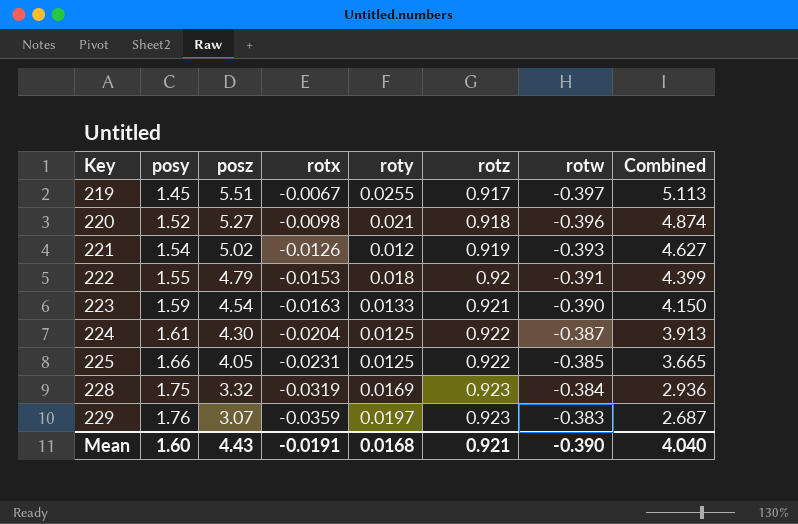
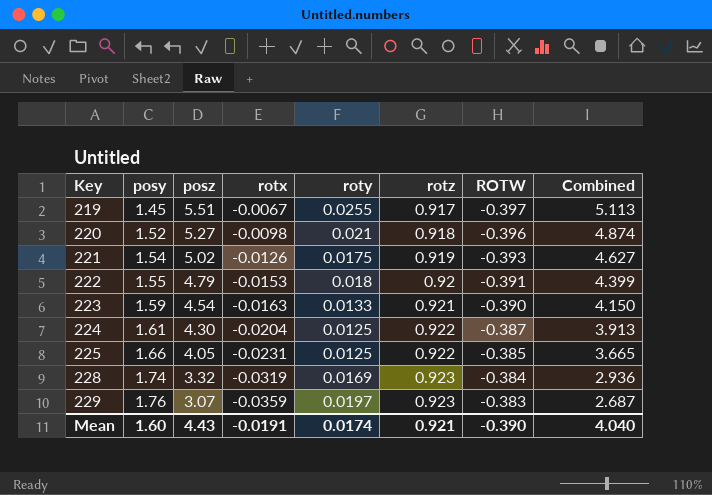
column name: rotw -> ROTW
221 | roty: 0.012 -> 0.0175
228 | posy: 1.75 -> 1.74
Mean | roty: 0.0168 -> 0.0174

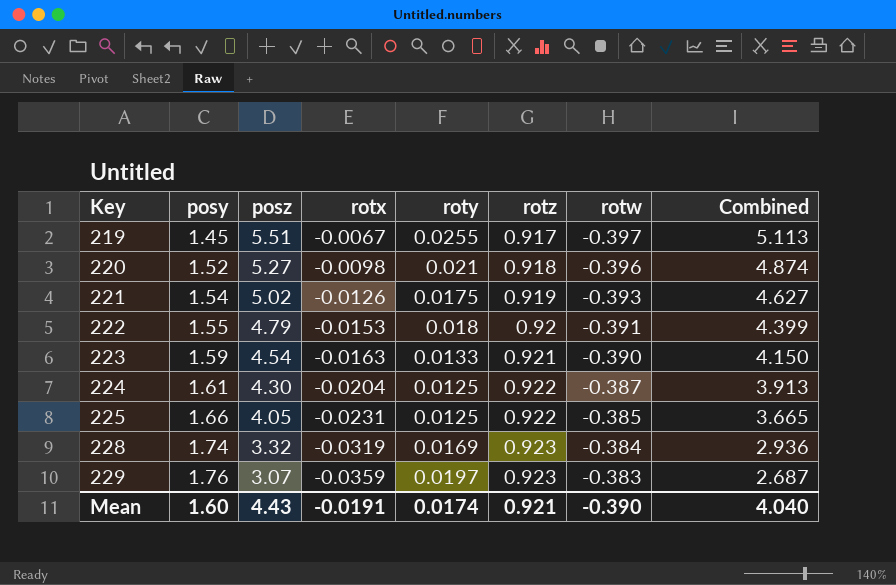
column name: ROTW -> rotw

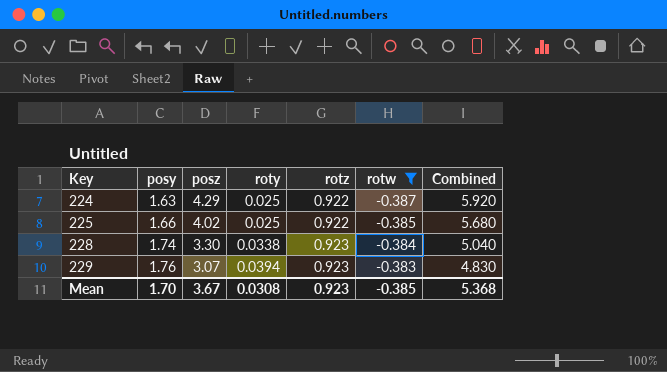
filter: none -> rotw >= -0.387
column rotx | position: 4 -> none
column Combined | formula: [posz] + [rotw] -> [posy] + [posz]
224 | posy: 1.61 -> 1.63
224 | posz: 4.30 -> 4.29
224 | roty: 0.0125 -> 0.025
225 | posz: 4.05 -> 4.02
225 | roty: 0.0125 -> 0.025
228 | posz: 3.32 -> 3.30
228 | roty: 0.0169 -> 0.0338
229 | roty: 0.0197 -> 0.0394
Mean | posy: 1.60 -> 1.70
Mean | posz: 4.43 -> 3.67
Mean | roty: 0.0174 -> 0.0308
Mean | rotz: 0.921 -> 0.923
Mean | rotw: -0.390 -> -0.385
Mean | Combined: 4.040 -> 5.368

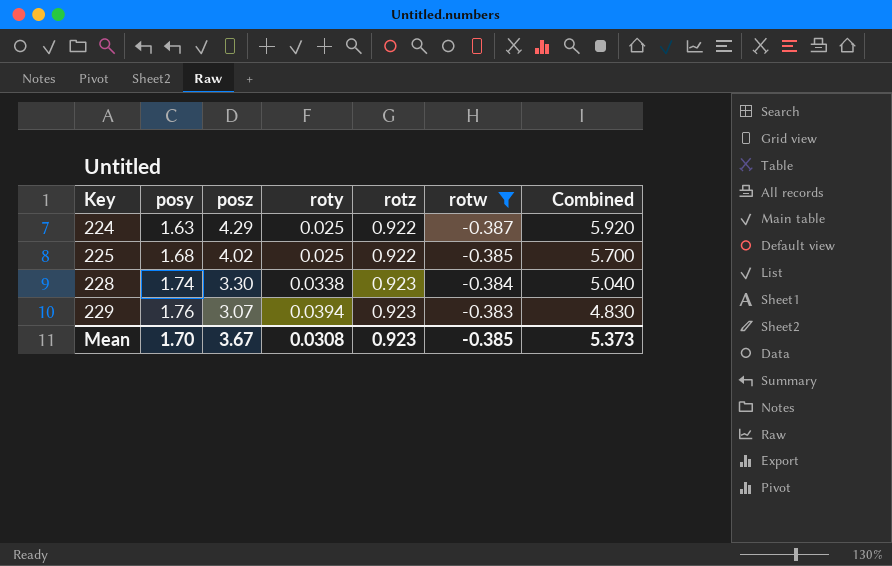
225 | posy: 1.66 -> 1.68
225 | Combined: 5.680 -> 5.700
Mean | Combined: 5.368 -> 5.373

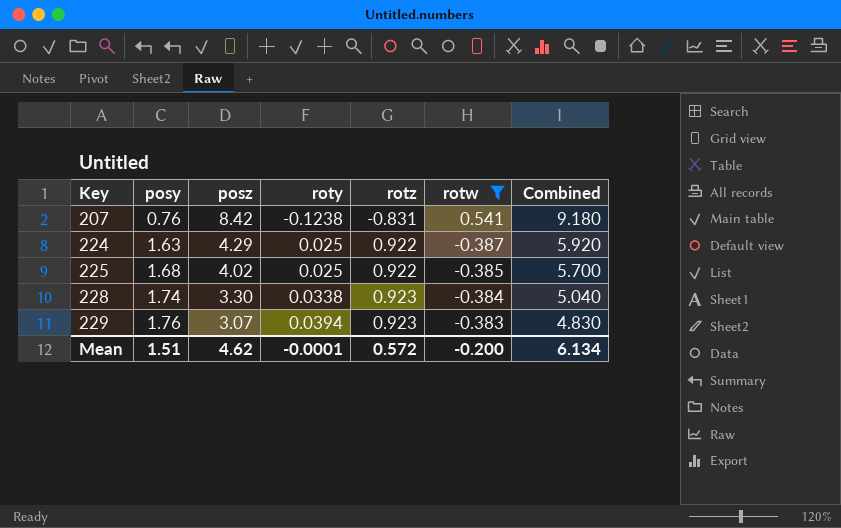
row 207: none -> 0.76 | 8.42 | -0.1238 | -0.831 | 0.541 | 9.180
Mean | posy: 1.70 -> 1.51
Mean | posz: 3.67 -> 4.62
Mean | roty: 0.0308 -> -0.0001
Mean | rotz: 0.923 -> 0.572
Mean | rotw: -0.385 -> -0.200
Mean | Combined: 5.373 -> 6.134

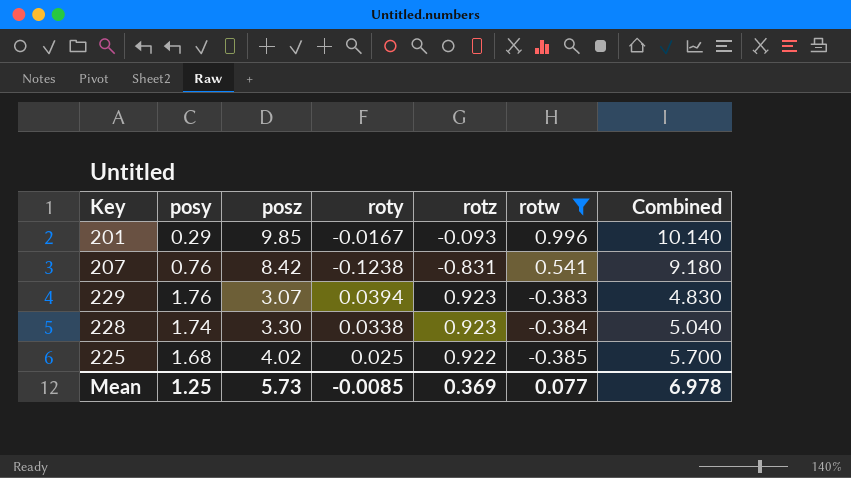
row order: Key ascending -> rotw descending
row 224: 1.63 | 4.29 | 0.025 | 0.922 | -0.387 | 5.920 -> none
row 201: none -> 0.29 | 9.85 | -0.0167 | -0.093 | 0.996 | 10.140
Mean | posy: 1.51 -> 1.25
Mean | posz: 4.62 -> 5.73
Mean | roty: -0.0001 -> -0.0085
Mean | rotz: 0.572 -> 0.369
Mean | rotw: -0.200 -> 0.077
Mean | Combined: 6.134 -> 6.978

